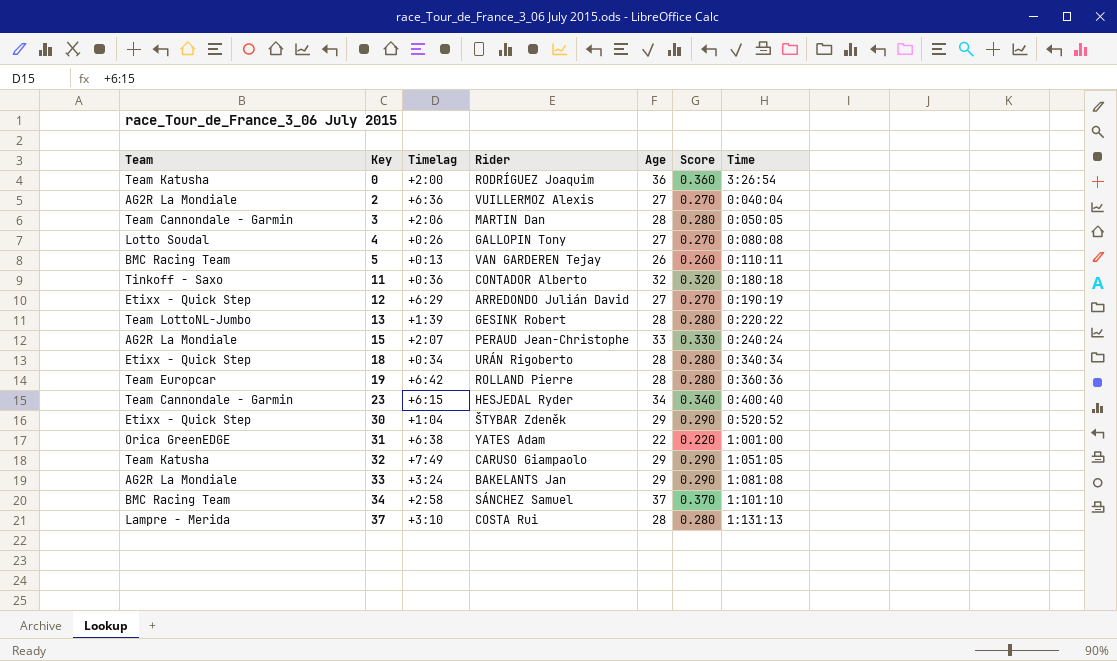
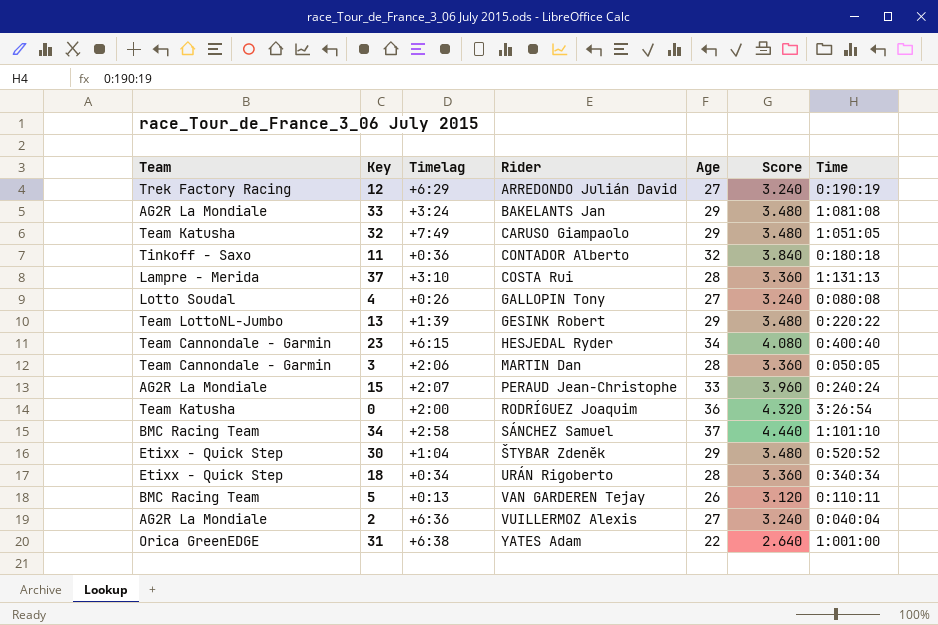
row order: Key ascending -> Rider ascending
column Score | formula: [Age] * 0.01 -> [Age] * 0.12
row 19: Team Europcar | +6:42 | ROLLAND Pierre | 28 | 0.280 | 0:360:36 -> none
12 | Team: Etixx - Quick Step -> Trek Factory Racing
13 | Age: 28 -> 29

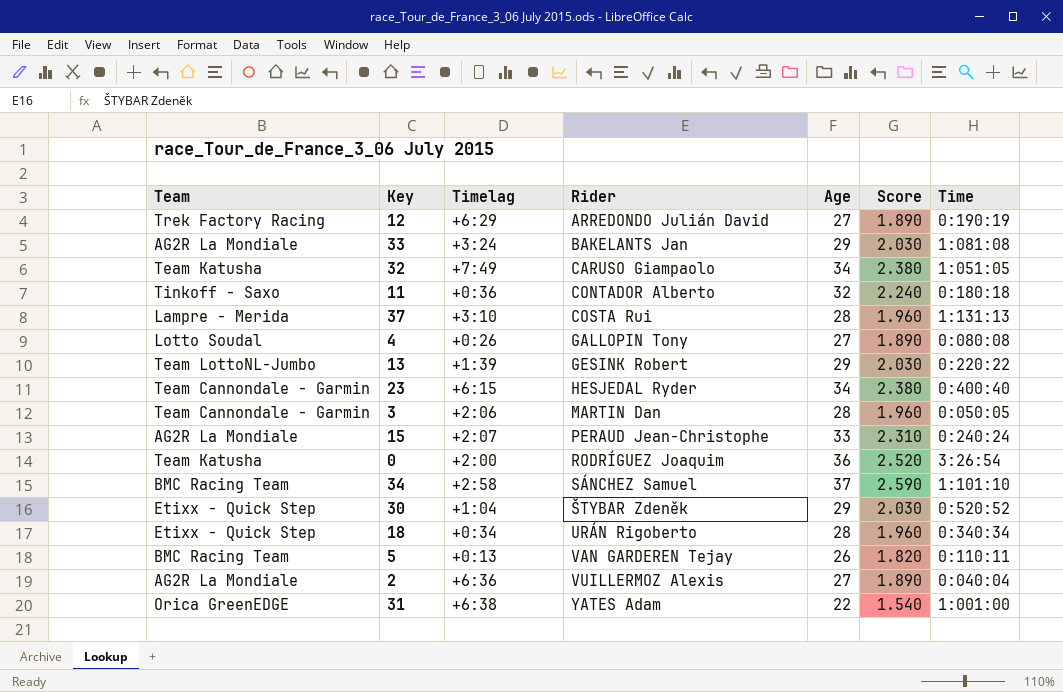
column Score | formula: [Age] * 0.12 -> [Age] * 0.07
32 | Age: 29 -> 34

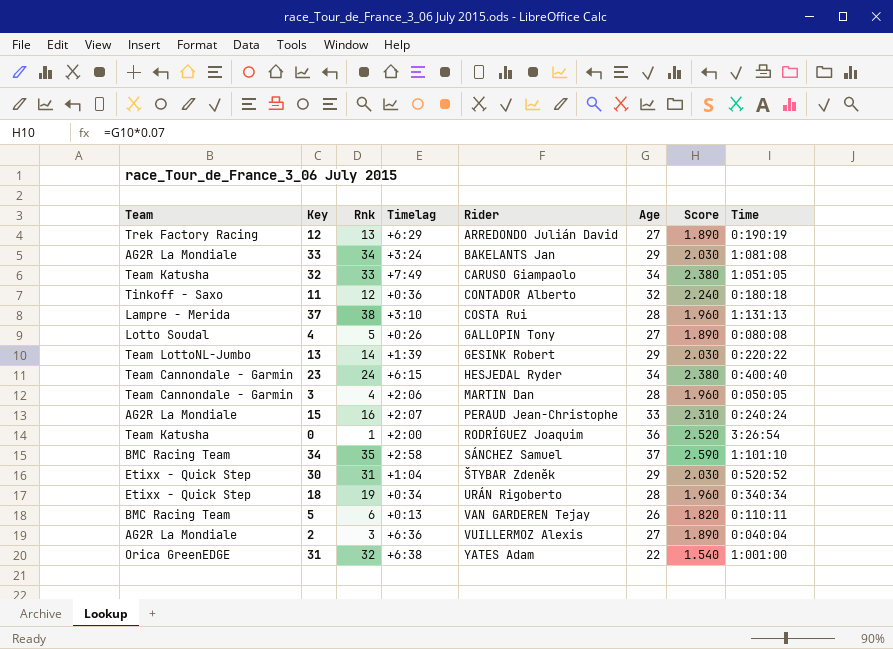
column Rnk | position: none -> 3

